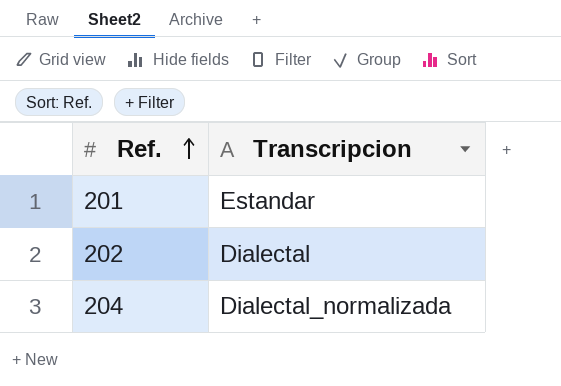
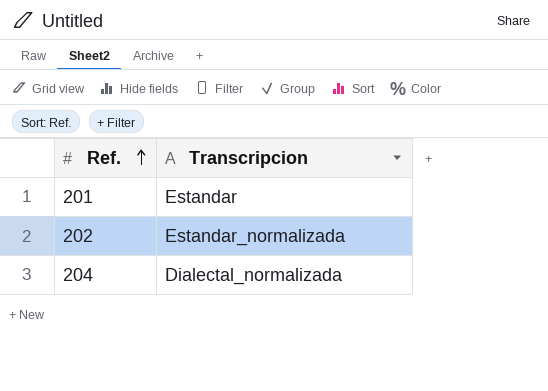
202 | Transcripcion: Dialectal -> Estandar_normalizada

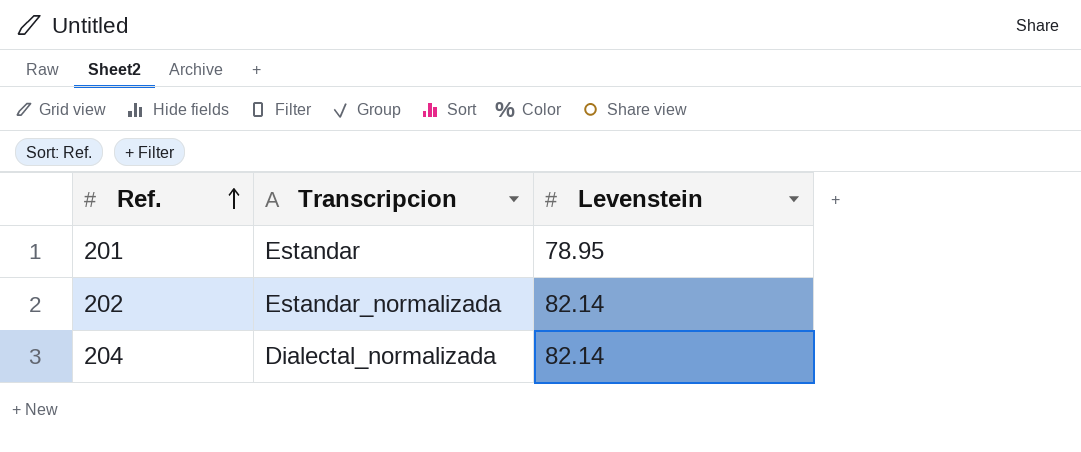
column Levenstein | position: none -> 3

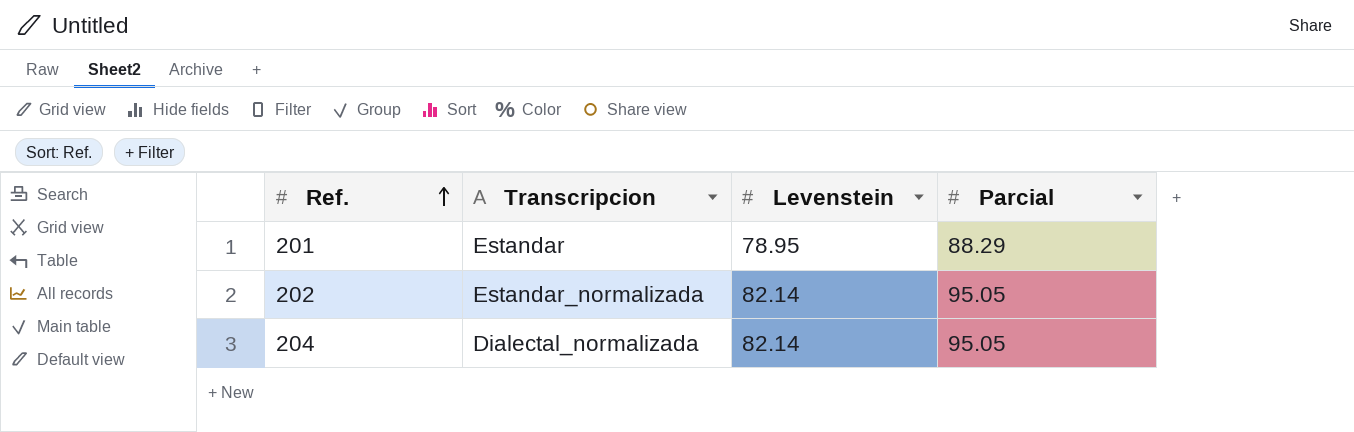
column Parcial | position: none -> 4

